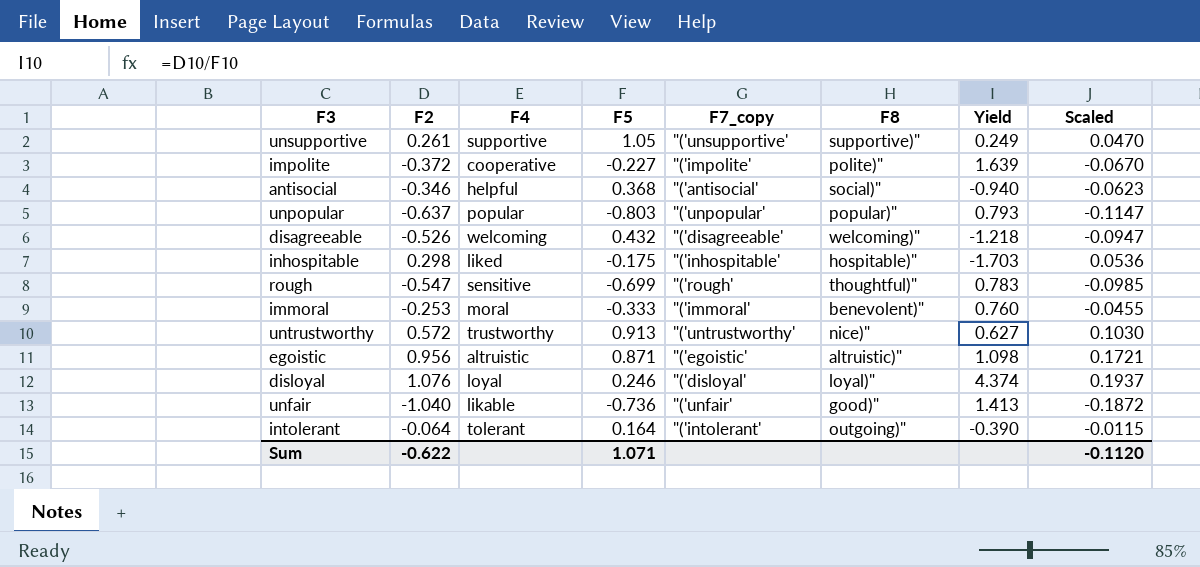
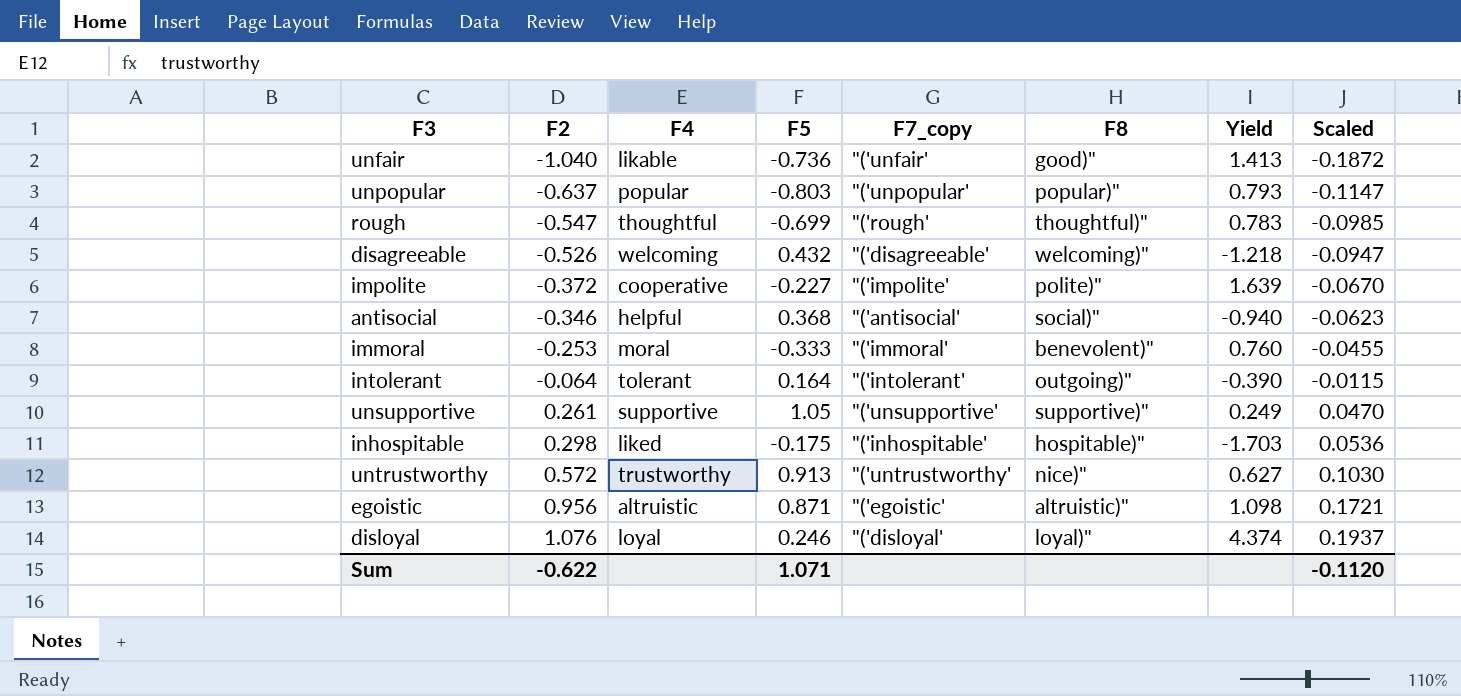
row order: none -> F2 ascending
rough | F4: sensitive -> thoughtful

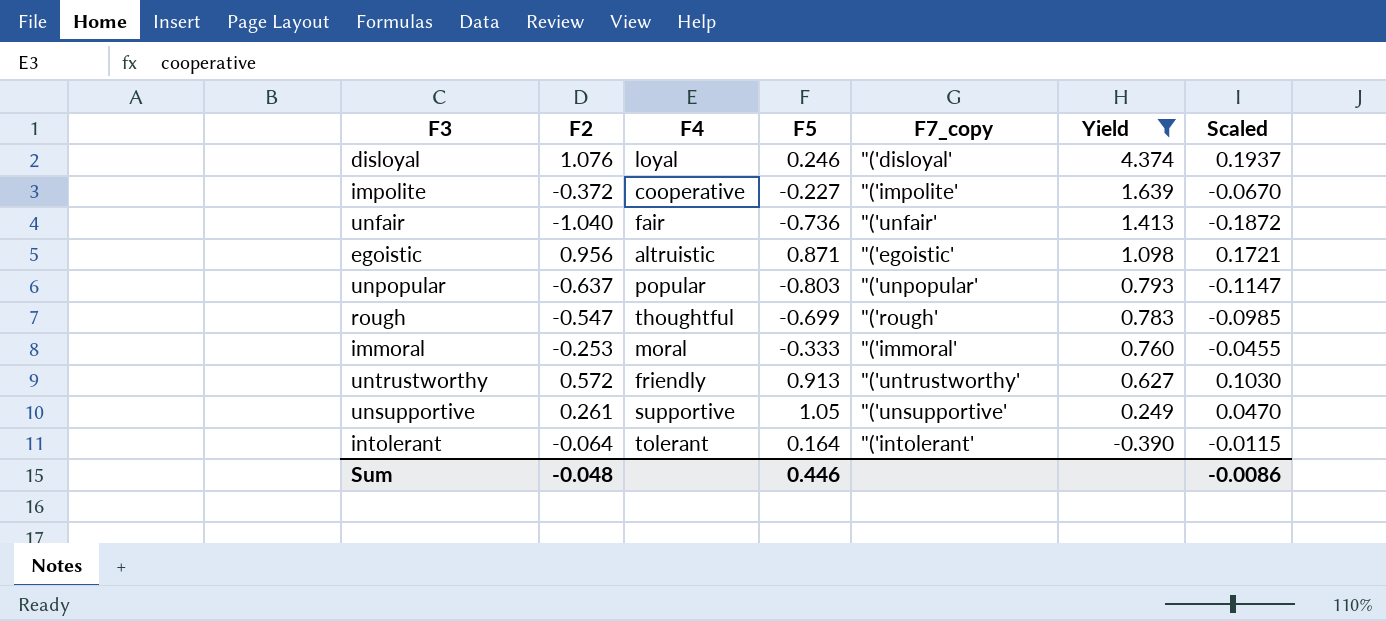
filter: none -> Yield >= -0.390
row order: F2 ascending -> Yield descending
column F8 | position: 6 -> none
unfair | F4: likable -> fair
untrustworthy | F4: trustworthy -> friendly
Sum | F2: -0.622 -> -0.048
Sum | F5: 1.071 -> 0.446
Sum | Scaled: -0.1120 -> -0.0086

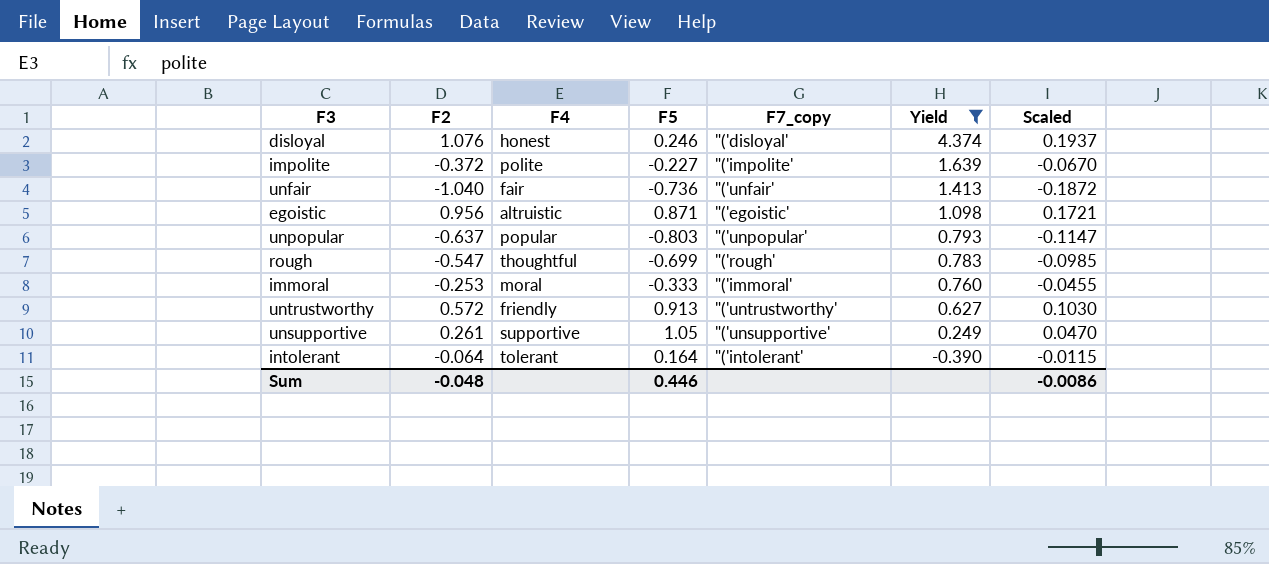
disloyal | F4: loyal -> honest
impolite | F4: cooperative -> polite

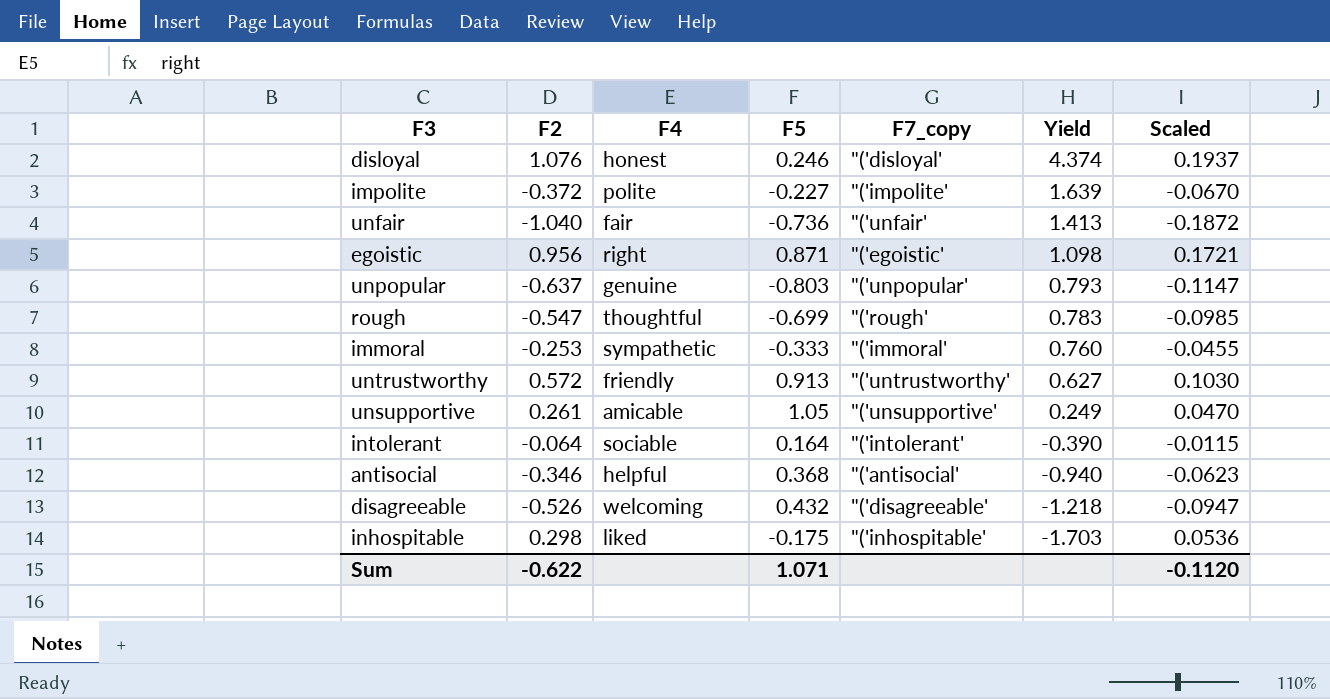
filter: Yield >= -0.390 -> none
egoistic | F4: altruistic -> right
unpopular | F4: popular -> genuine
immoral | F4: moral -> sympathetic
unsupportive | F4: supportive -> amicable
intolerant | F4: tolerant -> sociable
Sum | F2: -0.048 -> -0.622
Sum | F5: 0.446 -> 1.071
Sum | Scaled: -0.0086 -> -0.1120

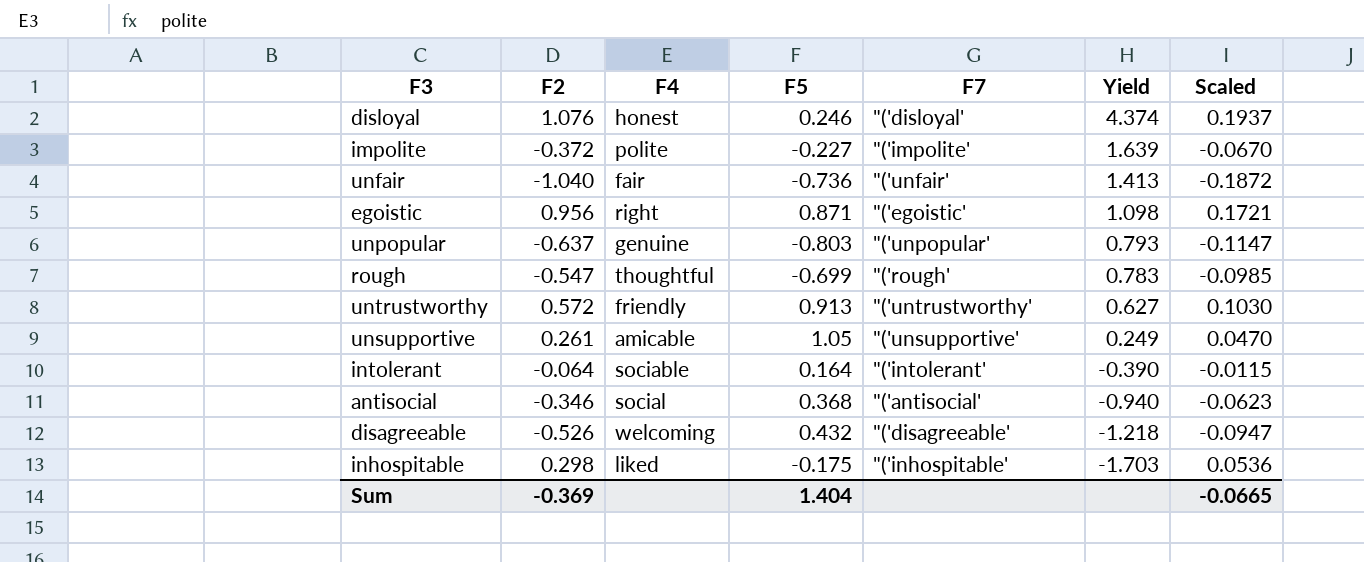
column name: F7_copy -> F7
row immoral: -0.253 | sympathetic | -0.333 | "('immoral' | 0.760 | -0.0455 -> none
antisocial | F4: helpful -> social
Sum | F2: -0.622 -> -0.369
Sum | F5: 1.071 -> 1.404
Sum | Scaled: -0.1120 -> -0.0665

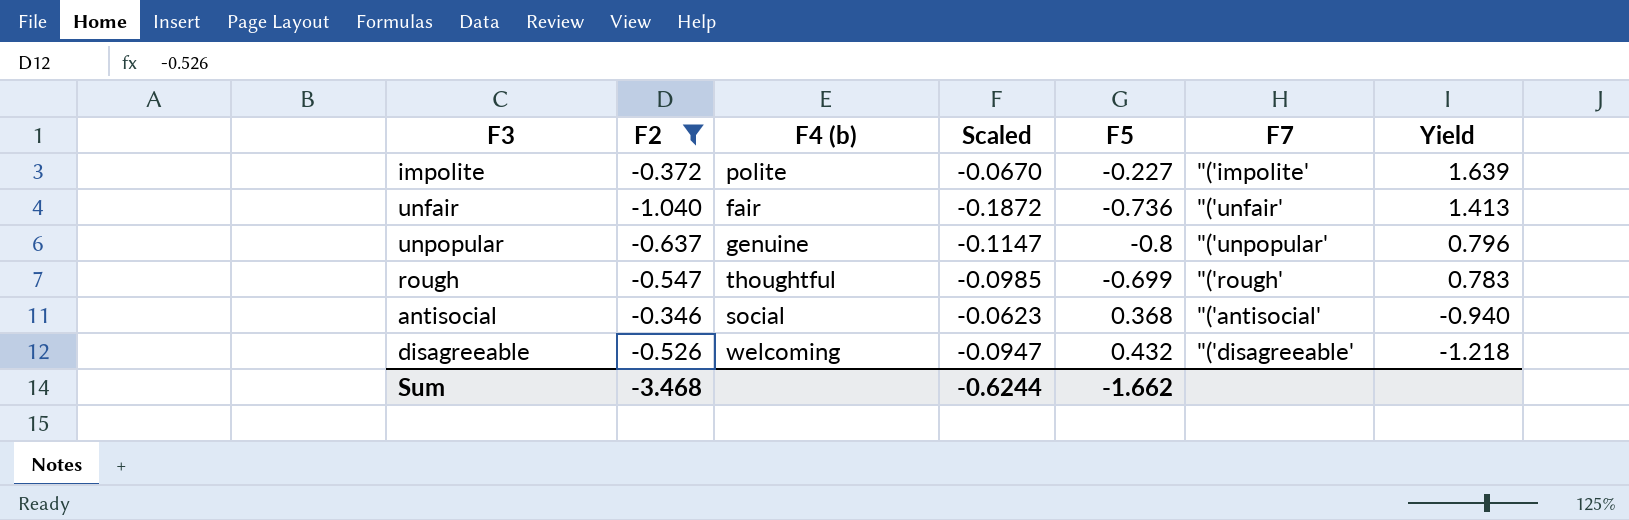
filter: none -> F2 <= -0.346
column name: F4 -> F4 (b)
column Scaled | position: 7 -> 4
unpopular | F5: -0.803 -> -0.8
unpopular | Yield: 0.793 -> 0.796
Sum | F2: -0.369 -> -3.468
Sum | Scaled: -0.0665 -> -0.6244
Sum | F5: 1.404 -> -1.662

